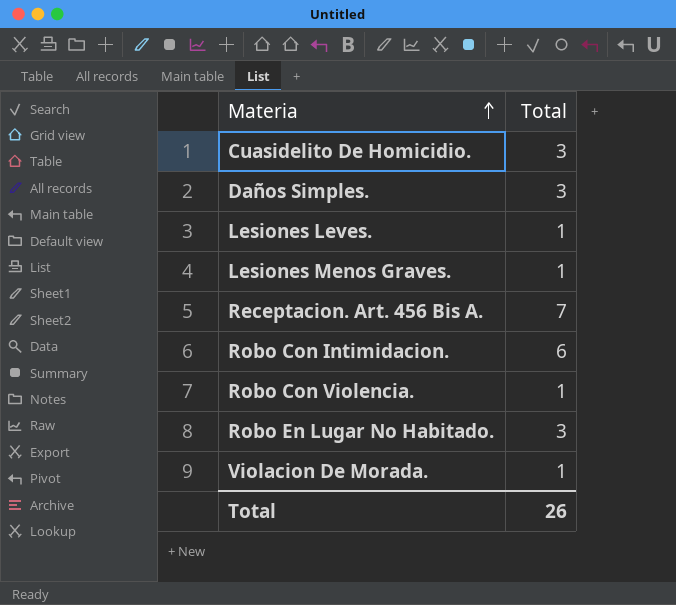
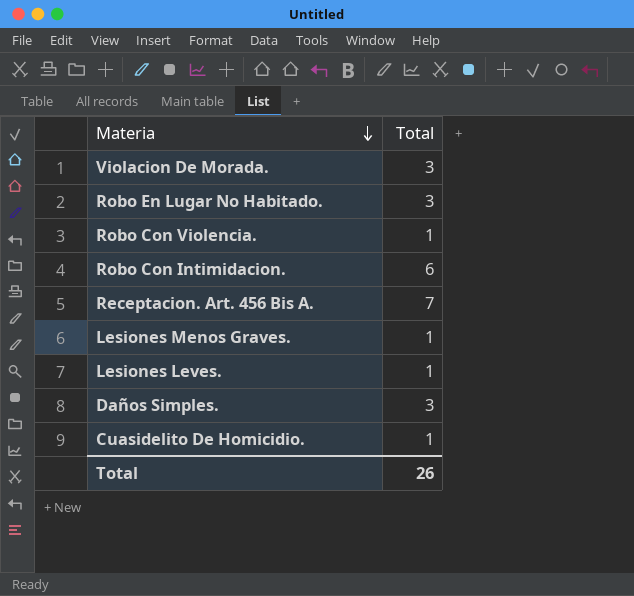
row order: Materia ascending -> Materia descending
Violacion De Morada. | Total: 1 -> 3
Cuasidelito De Homicidio. | Total: 3 -> 1

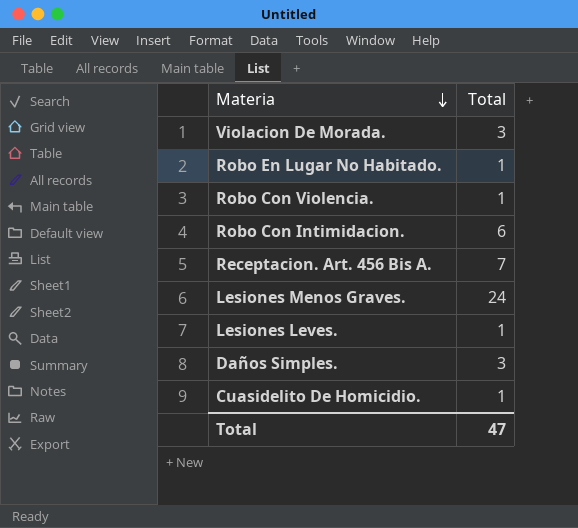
Robo En Lugar No Habitado. | Total: 3 -> 1
Lesiones Menos Graves. | Total: 1 -> 24
Total | Total: 26 -> 47

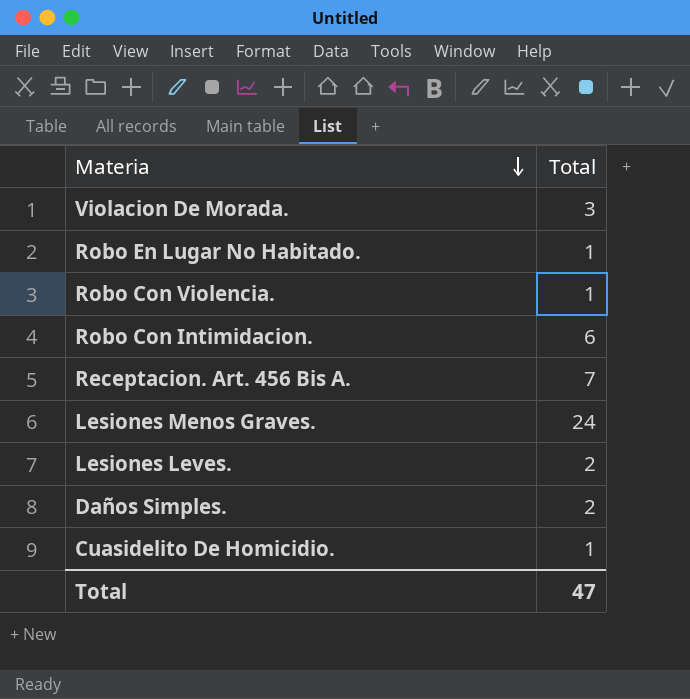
Lesiones Leves. | Total: 1 -> 2
Daños Simples. | Total: 3 -> 2

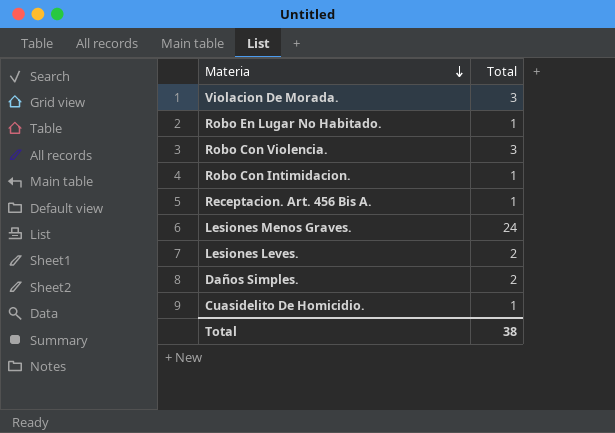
Robo Con Violencia. | Total: 1 -> 3
Robo Con Intimidacion. | Total: 6 -> 1
Receptacion. Art. 456 Bis A. | Total: 7 -> 1
Total | Total: 47 -> 38

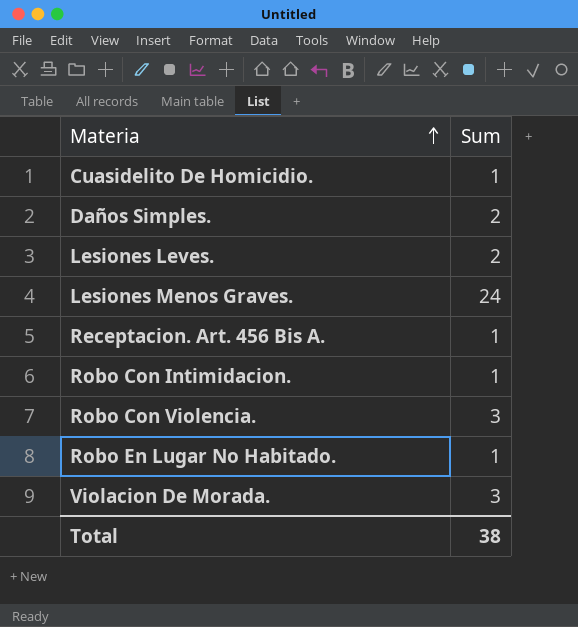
row order: Materia descending -> Materia ascending
column name: Total -> Sum

